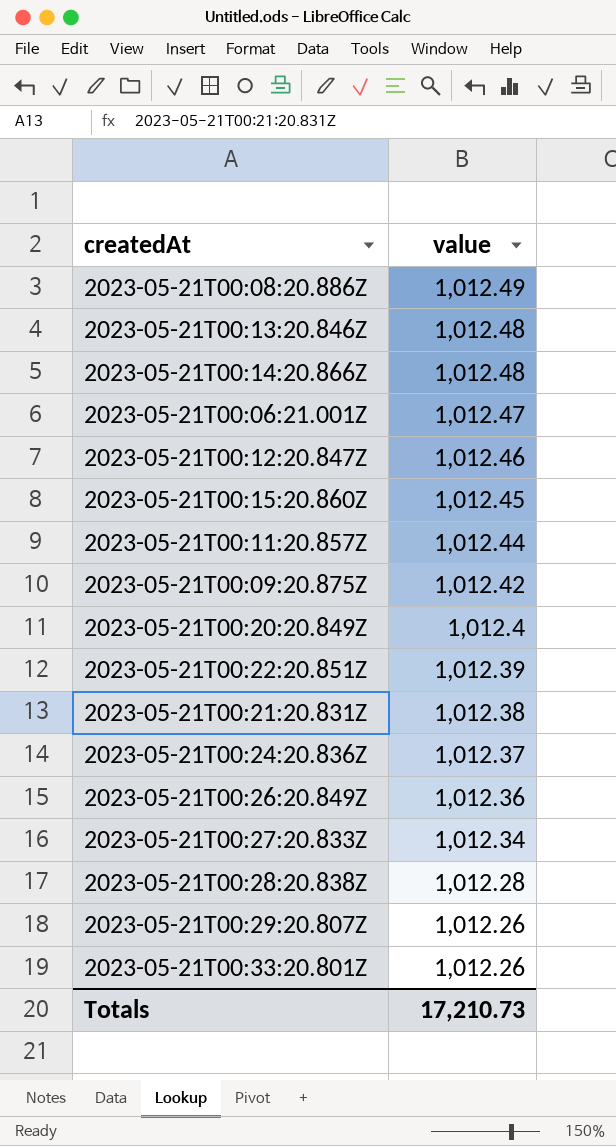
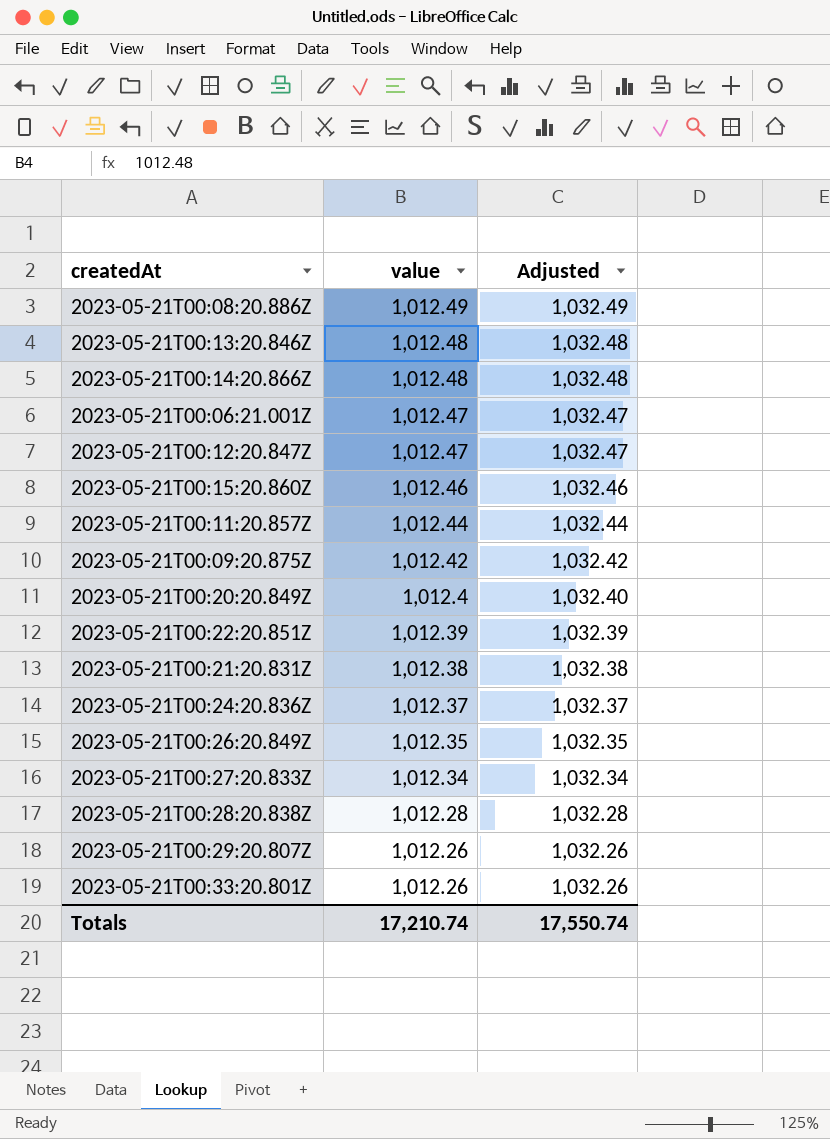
column Adjusted | formula: none -> [value] + 20
2023-05-21T00:12:20.847Z | value: 1,012.46 -> 1,012.47
2023-05-21T00:15:20.860Z | value: 1,012.45 -> 1,012.46
2023-05-21T00:26:20.849Z | value: 1,012.36 -> 1,012.35
Totals | value: 17,210.73 -> 17,210.74

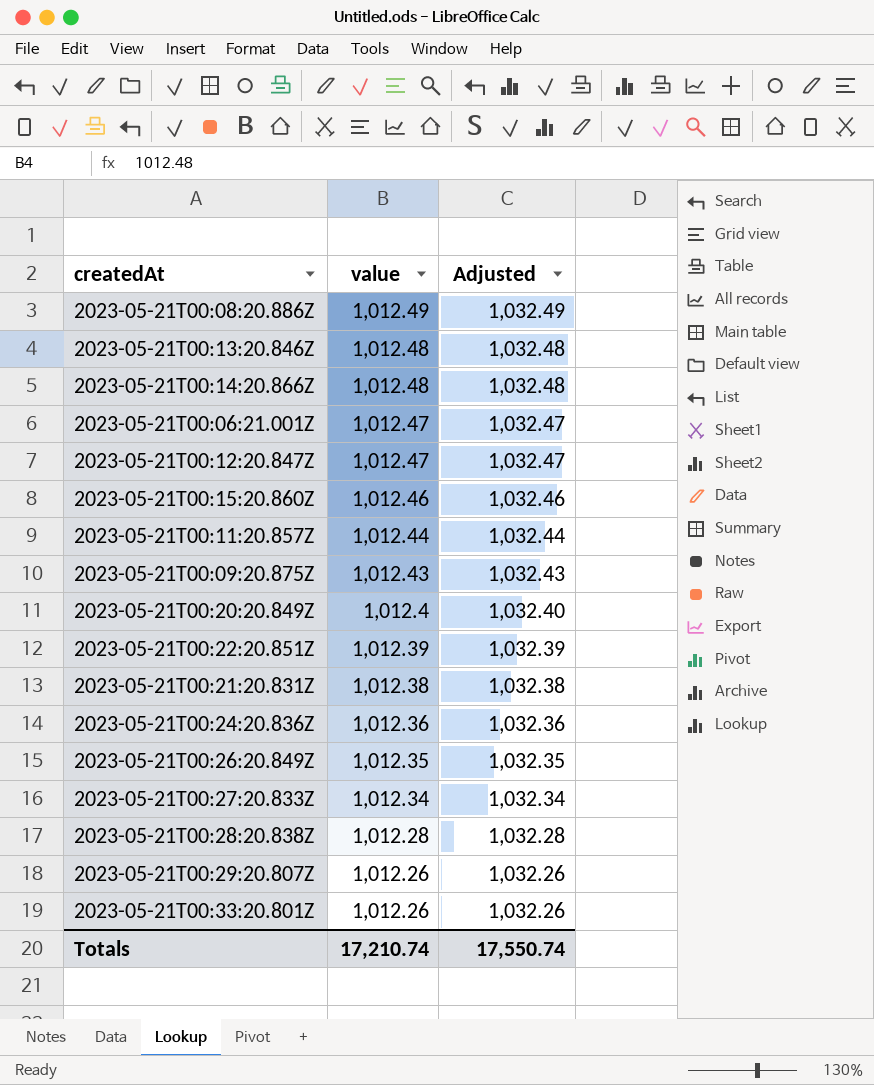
2023-05-21T00:09:20.875Z | value: 1,012.42 -> 1,012.43
2023-05-21T00:09:20.875Z | Adjusted: 1,032.42 -> 1,032.43
2023-05-21T00:24:20.836Z | value: 1,012.37 -> 1,012.36
2023-05-21T00:24:20.836Z | Adjusted: 1,032.37 -> 1,032.36

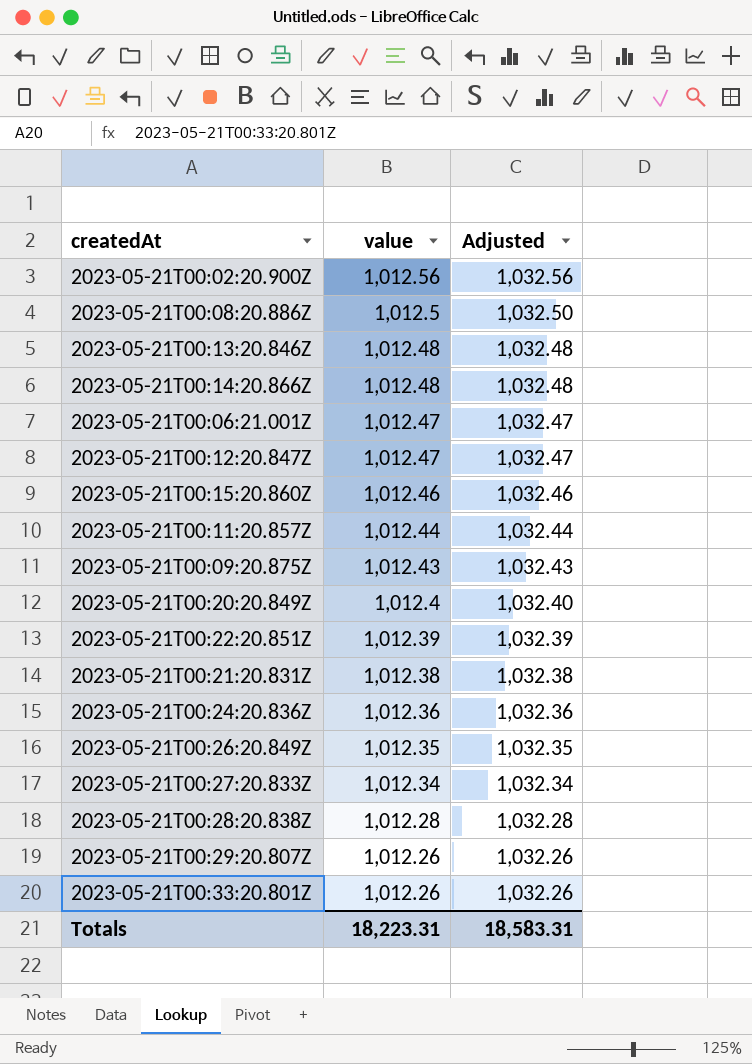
row 2023-05-21T00:02:20.900Z: none -> 1,012.56 | 1,032.56
2023-05-21T00:08:20.886Z | value: 1,012.49 -> 1,012.5
2023-05-21T00:08:20.886Z | Adjusted: 1,032.49 -> 1,032.50
Totals | value: 17,210.74 -> 18,223.31
Totals | Adjusted: 17,550.74 -> 18,583.31

